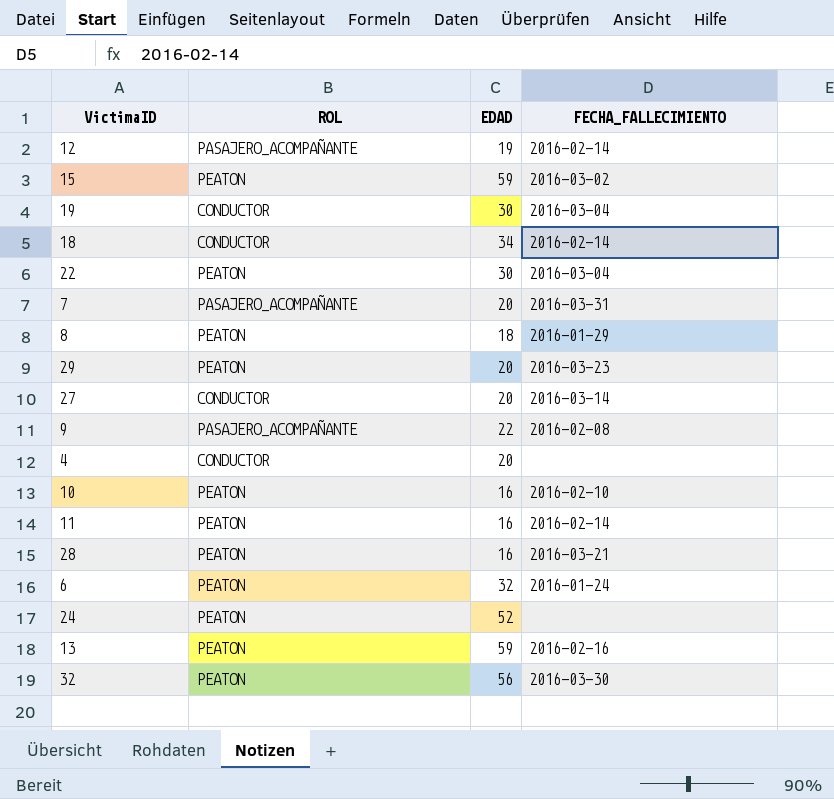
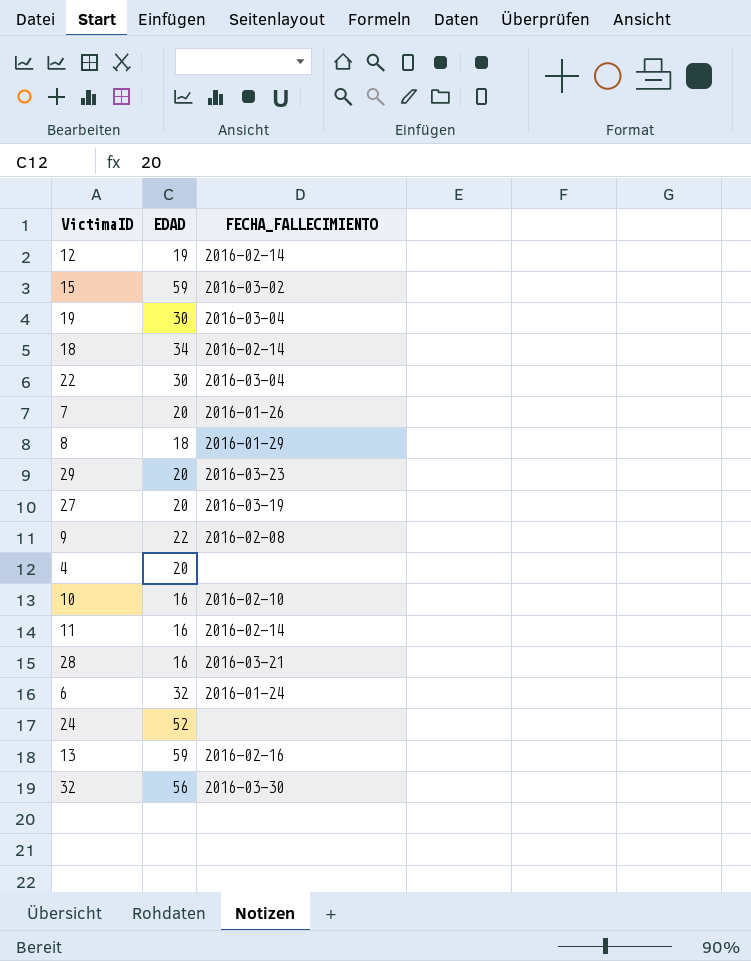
column ROL | position: 2 -> none
7 | FECHA_FALLECIMIENTO: 2016-03-31 -> 2016-01-26
27 | FECHA_FALLECIMIENTO: 2016-03-14 -> 2016-03-19

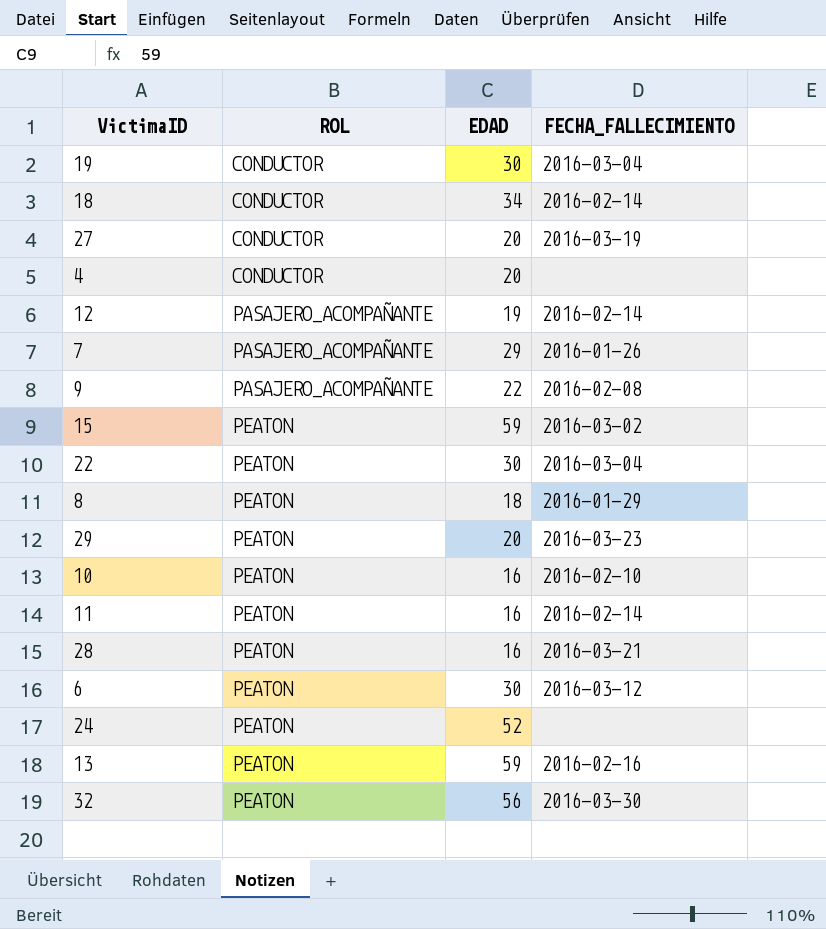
row order: none -> ROL ascending
column ROL | position: none -> 2
7 | EDAD: 20 -> 29
6 | EDAD: 32 -> 30
6 | FECHA_FALLECIMIENTO: 2016-01-24 -> 2016-03-12

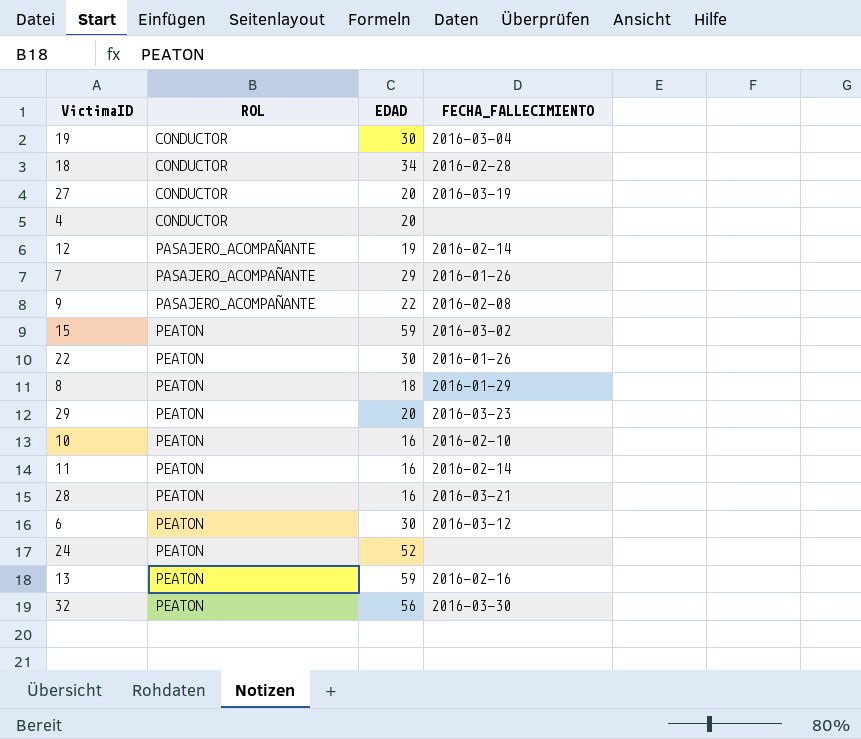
18 | FECHA_FALLECIMIENTO: 2016-02-14 -> 2016-02-28
22 | FECHA_FALLECIMIENTO: 2016-03-04 -> 2016-01-26

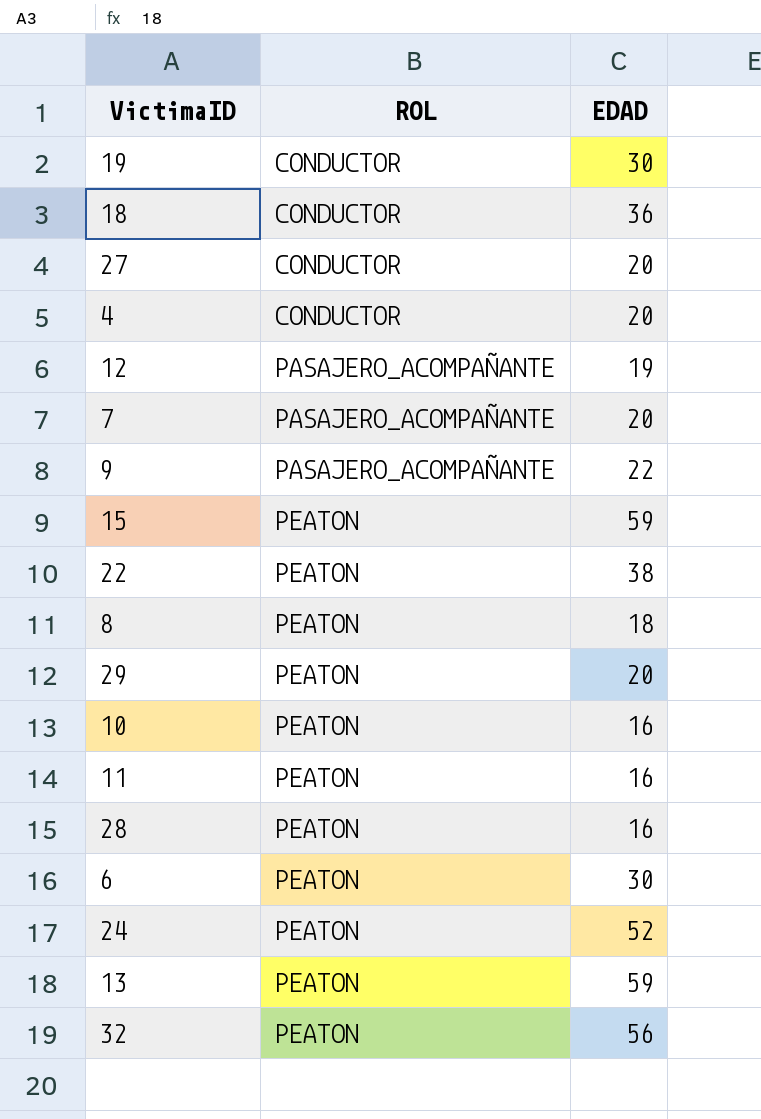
column FECHA_FALLECIMIENTO | position: 4 -> none
18 | EDAD: 34 -> 36
7 | EDAD: 29 -> 20
22 | EDAD: 30 -> 38

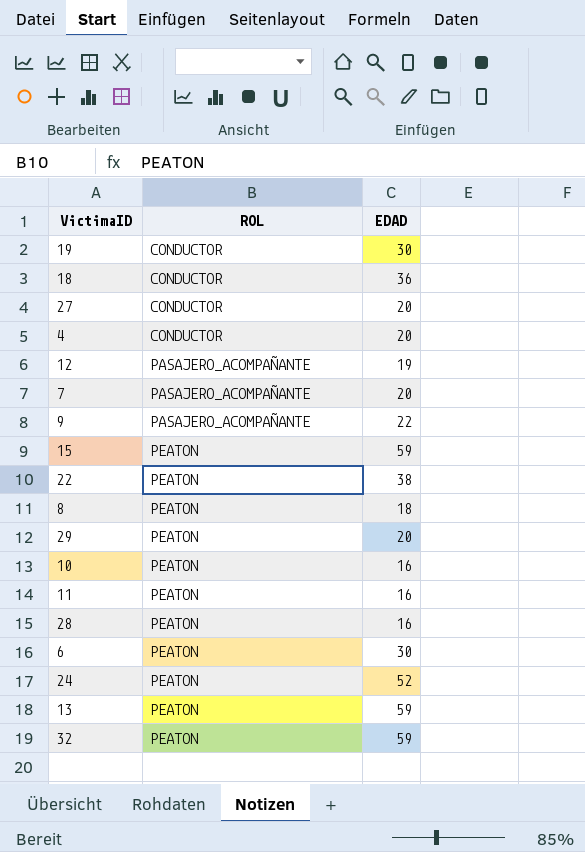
32 | EDAD: 56 -> 59

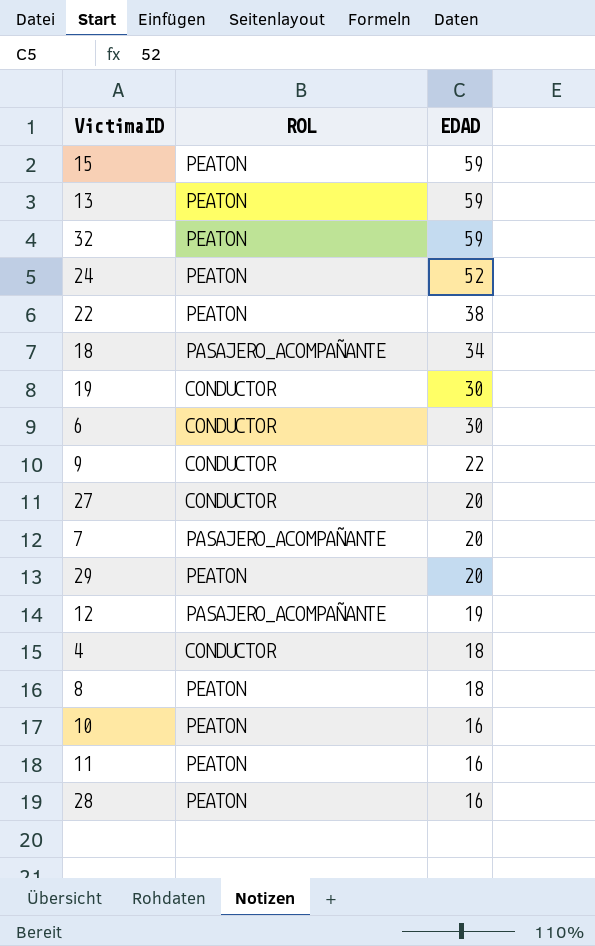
row order: ROL ascending -> EDAD descending
18 | ROL: CONDUCTOR -> PASAJERO_ACOMPAÑANTE
18 | EDAD: 36 -> 34
6 | ROL: PEATON -> CONDUCTOR
9 | ROL: PASAJERO_ACOMPAÑANTE -> CONDUCTOR
4 | EDAD: 20 -> 18

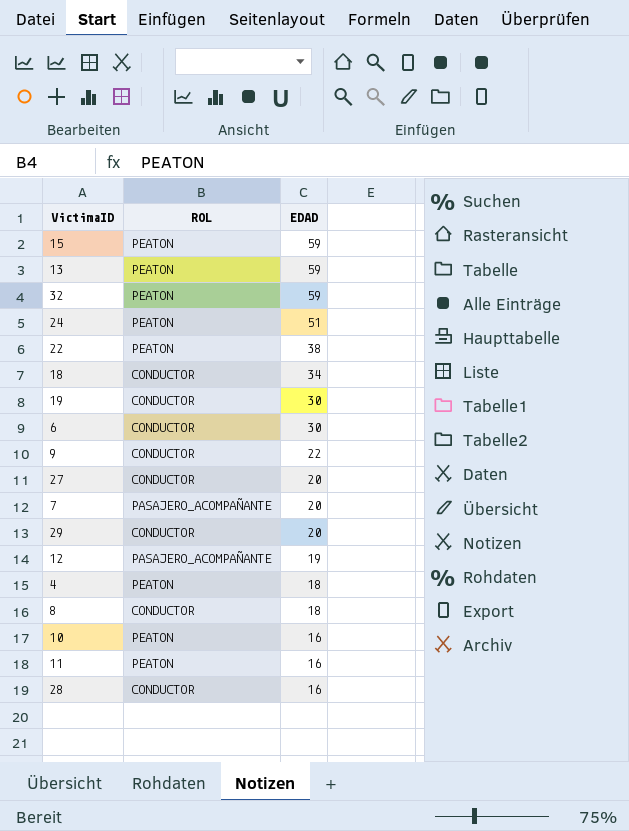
24 | EDAD: 52 -> 51
18 | ROL: PASAJERO_ACOMPAÑANTE -> CONDUCTOR
29 | ROL: PEATON -> CONDUCTOR
4 | ROL: CONDUCTOR -> PEATON
8 | ROL: PEATON -> CONDUCTOR
28 | ROL: PEATON -> CONDUCTOR

